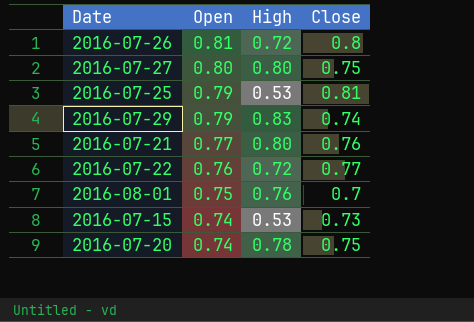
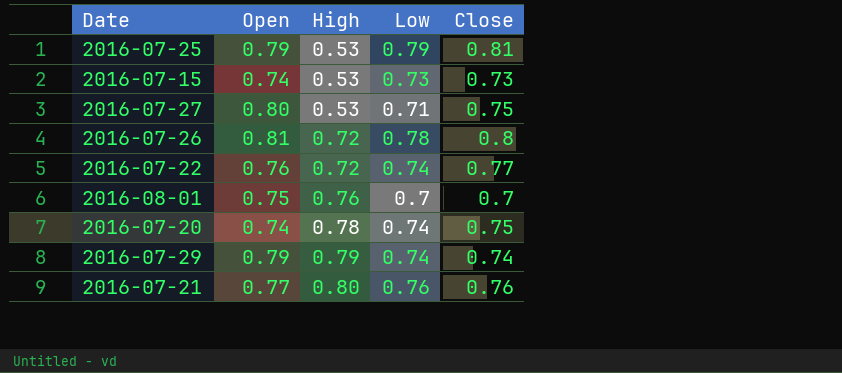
row order: Open descending -> High ascending
column Low | position: none -> 4
2016-07-27 | High: 0.80 -> 0.53
2016-07-29 | High: 0.83 -> 0.79

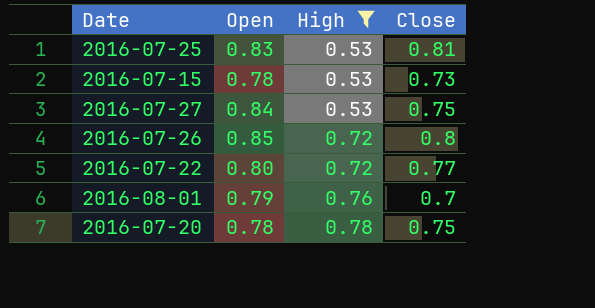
filter: none -> High <= 0.78
column Low | position: 4 -> none
2016-07-25 | Open: 0.79 -> 0.83
2016-07-15 | Open: 0.74 -> 0.78
2016-07-27 | Open: 0.80 -> 0.84
2016-07-26 | Open: 0.81 -> 0.85
2016-07-22 | Open: 0.76 -> 0.80
2016-08-01 | Open: 0.75 -> 0.79
2016-07-20 | Open: 0.74 -> 0.78

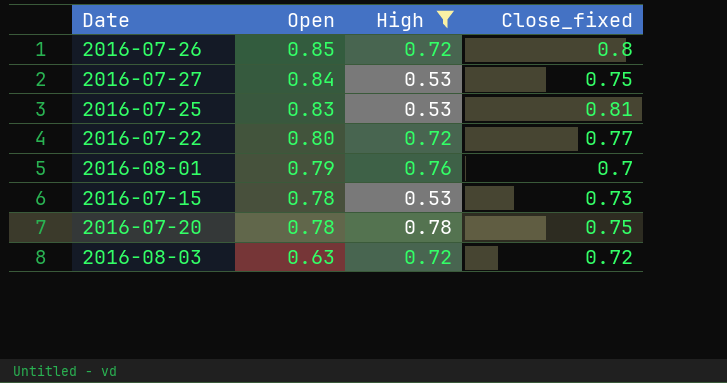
row order: High ascending -> Open descending
column name: Close -> Close_fixed
row 2016-08-03: none -> 0.63 | 0.72 | 0.72

